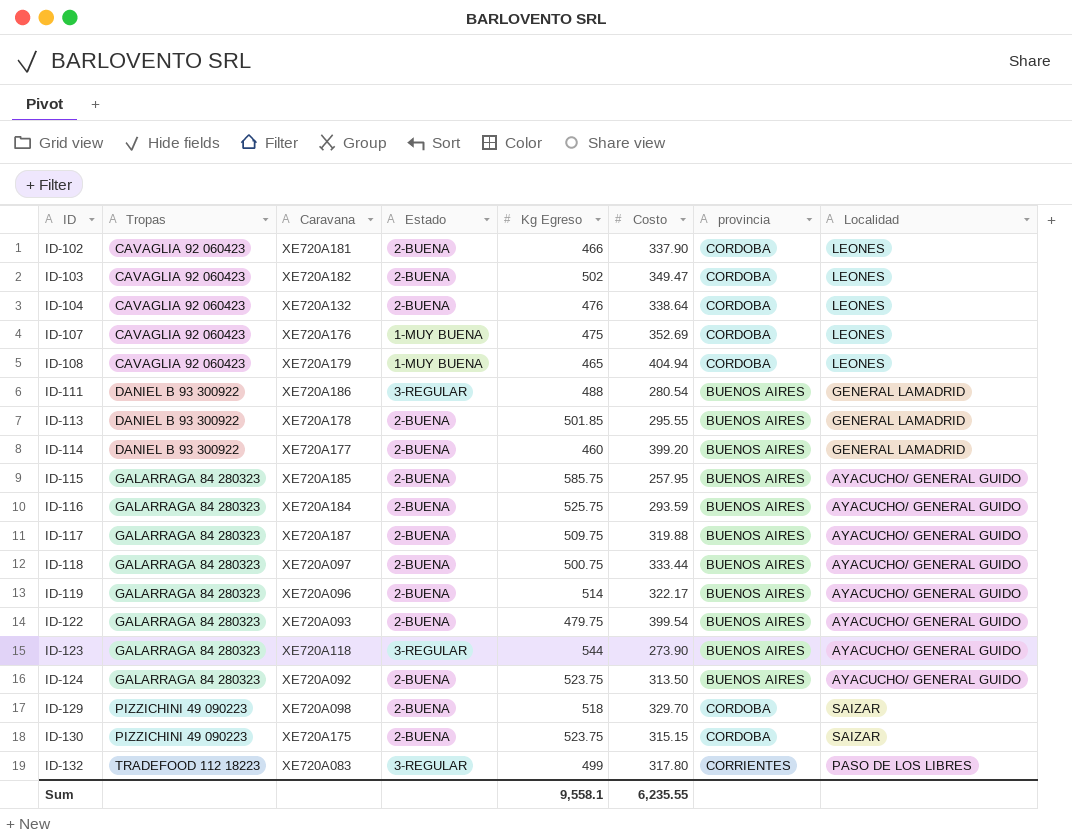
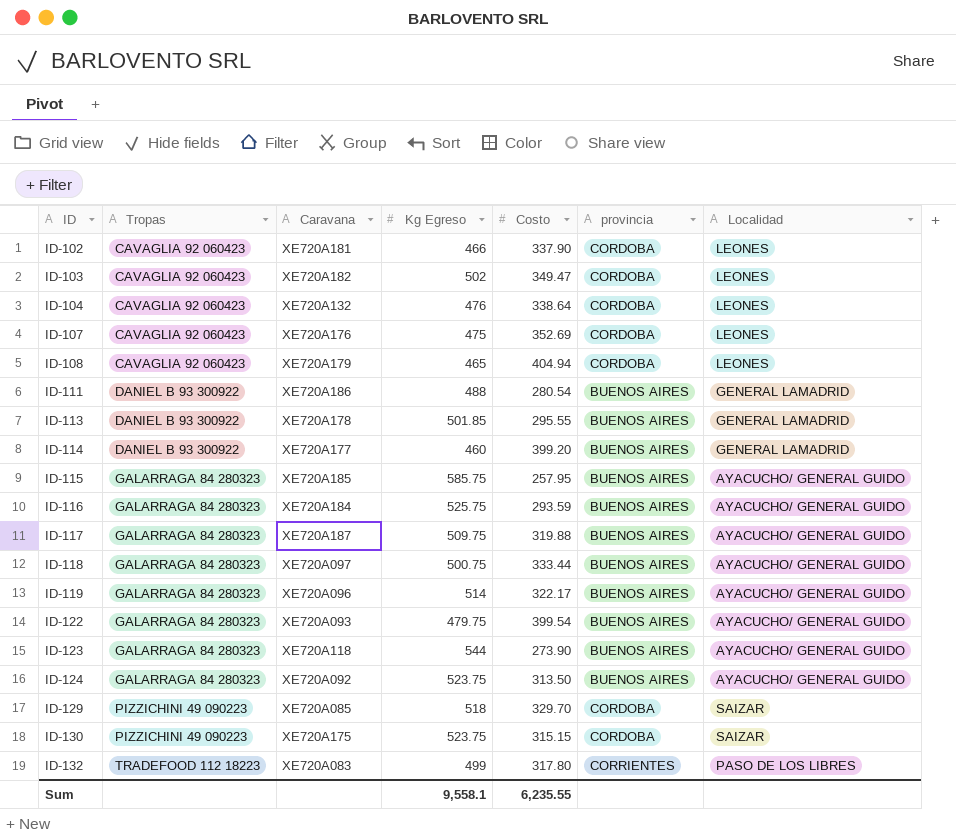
column Estado | position: 4 -> none
ID-129 | Caravana: XE720A098 -> XE720A085

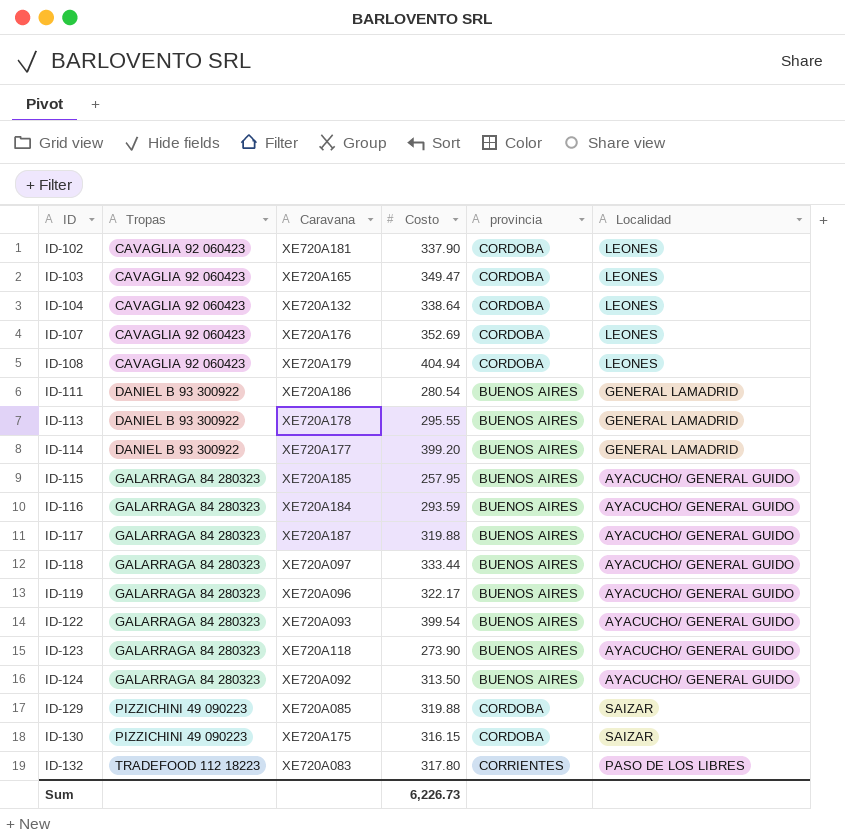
column Kg Egreso | position: 4 -> none
ID-103 | Caravana: XE720A182 -> XE720A165
ID-129 | Costo: 329.70 -> 319.88
ID-130 | Costo: 315.15 -> 316.15
Sum | Costo: 6,235.55 -> 6,226.73

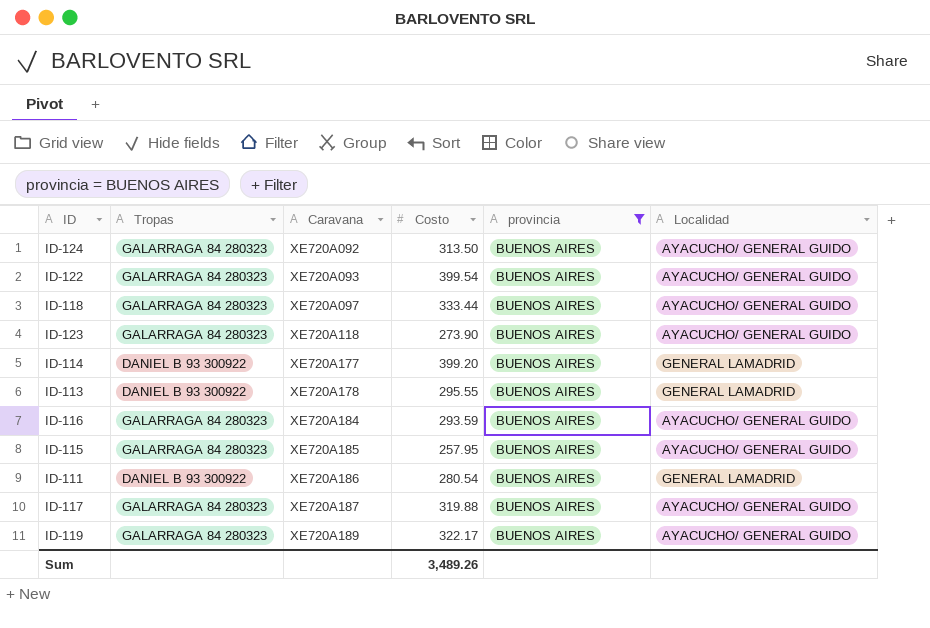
filter: none -> provincia = BUENOS AIRES
row order: ID ascending -> Caravana ascending
ID-119 | Caravana: XE720A096 -> XE720A189
Sum | Costo: 6,226.73 -> 3,489.26

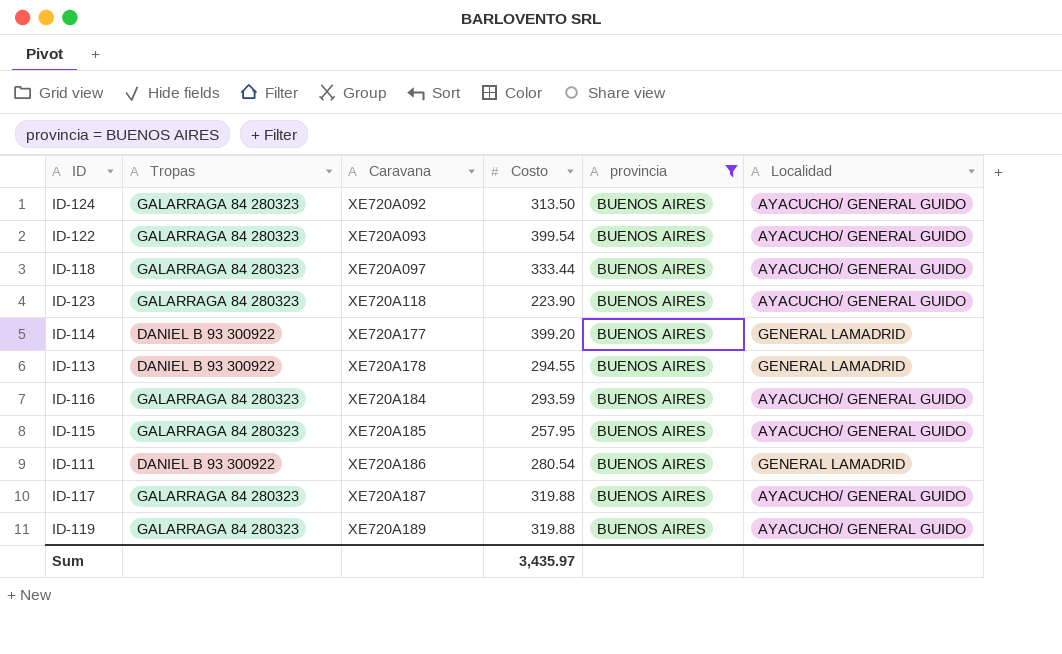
ID-123 | Costo: 273.90 -> 223.90
ID-113 | Costo: 295.55 -> 294.55
ID-119 | Costo: 322.17 -> 319.88
Sum | Costo: 3,489.26 -> 3,435.97

